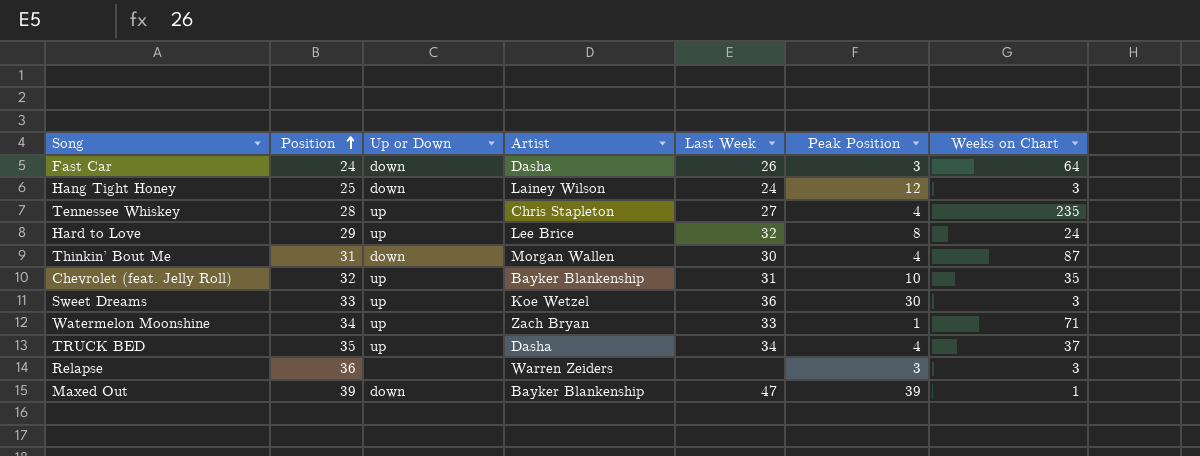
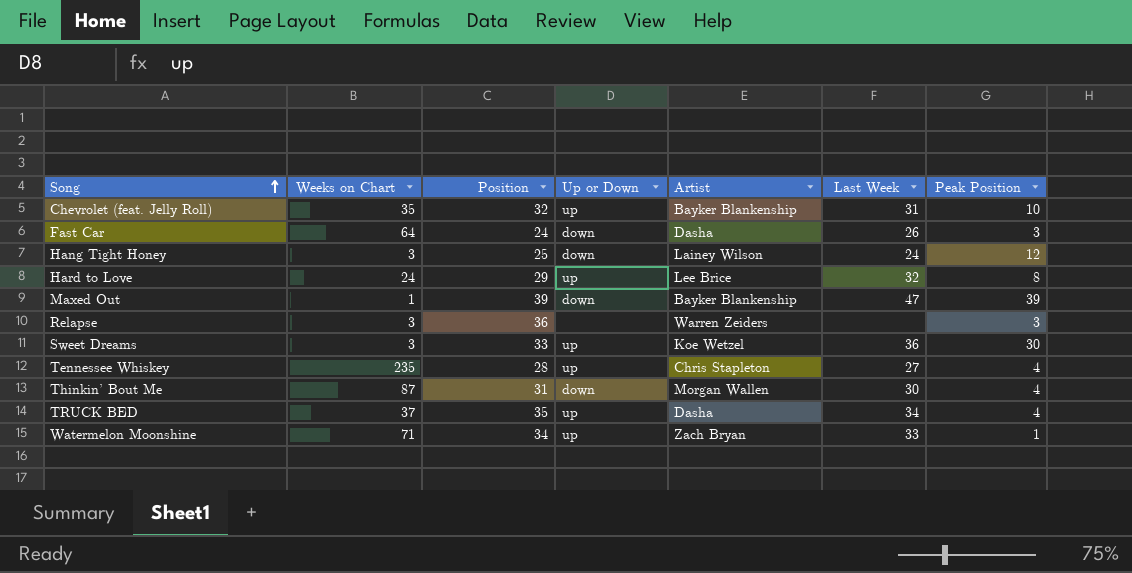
row order: Position ascending -> Song ascending
column Weeks on Chart | position: 7 -> 2

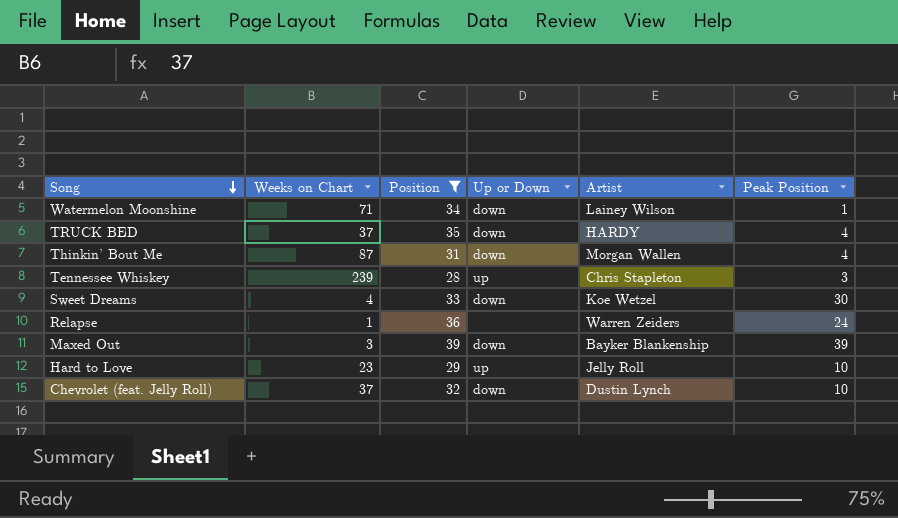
filter: none -> Position >= 28
row order: Song ascending -> Song descending
column Last Week | position: 6 -> none
Watermelon Moonshine | Up or Down: up -> down
Watermelon Moonshine | Artist: Zach Bryan -> Lainey Wilson
TRUCK BED | Up or Down: up -> down
TRUCK BED | Artist: Dasha -> HARDY
Tennessee Whiskey | Weeks on Chart: 235 -> 239
Tennessee Whiskey | Peak Position: 4 -> 3
Sweet Dreams | Weeks on Chart: 3 -> 4
Sweet Dreams | Up or Down: up -> down
Relapse | Weeks on Chart: 3 -> 1
Relapse | Peak Position: 3 -> 24
Maxed Out | Weeks on Chart: 1 -> 3
Hard to Love | Weeks on Chart: 24 -> 23
Hard to Love | Artist: Lee Brice -> Jelly Roll
Hard to Love | Peak Position: 8 -> 10
Chevrolet (feat. Jelly Roll) | Weeks on Chart: 35 -> 37
Chevrolet (feat. Jelly Roll) | Up or Down: up -> down
Chevrolet (feat. Jelly Roll) | Artist: Bayker Blankenship -> Dustin Lynch

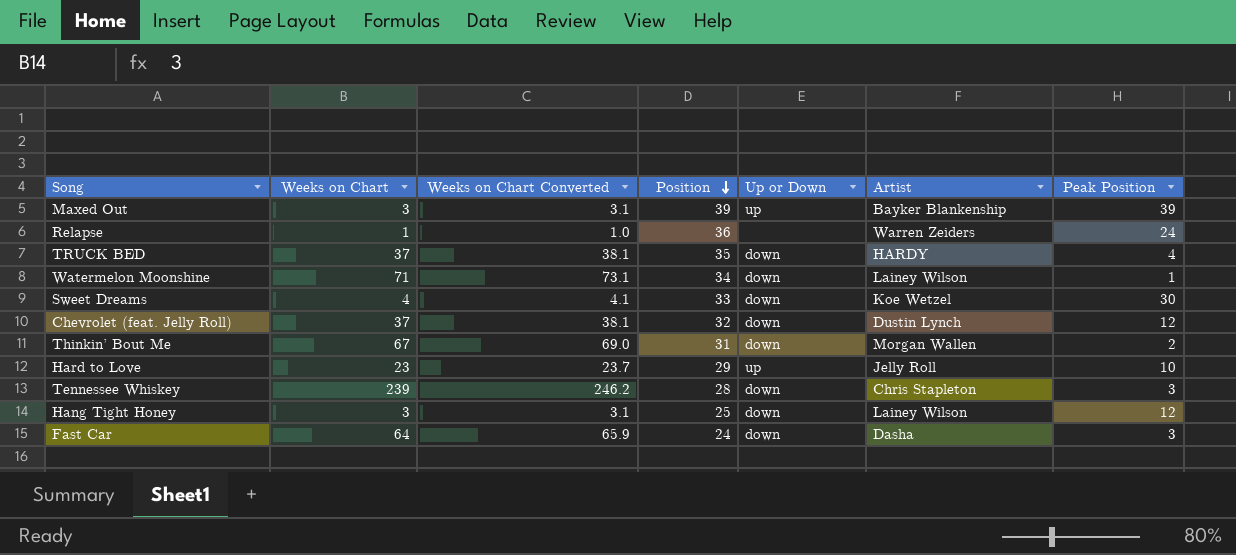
filter: Position >= 28 -> none
row order: Song descending -> Position descending
column Weeks on Chart Converted | formula: none -> [Weeks on Chart] * 1.03
Maxed Out | Up or Down: down -> up
Chevrolet (feat. Jelly Roll) | Peak Position: 10 -> 12
Thinkin’ Bout Me | Weeks on Chart: 87 -> 67
Thinkin’ Bout Me | Peak Position: 4 -> 2
Tennessee Whiskey | Up or Down: up -> down

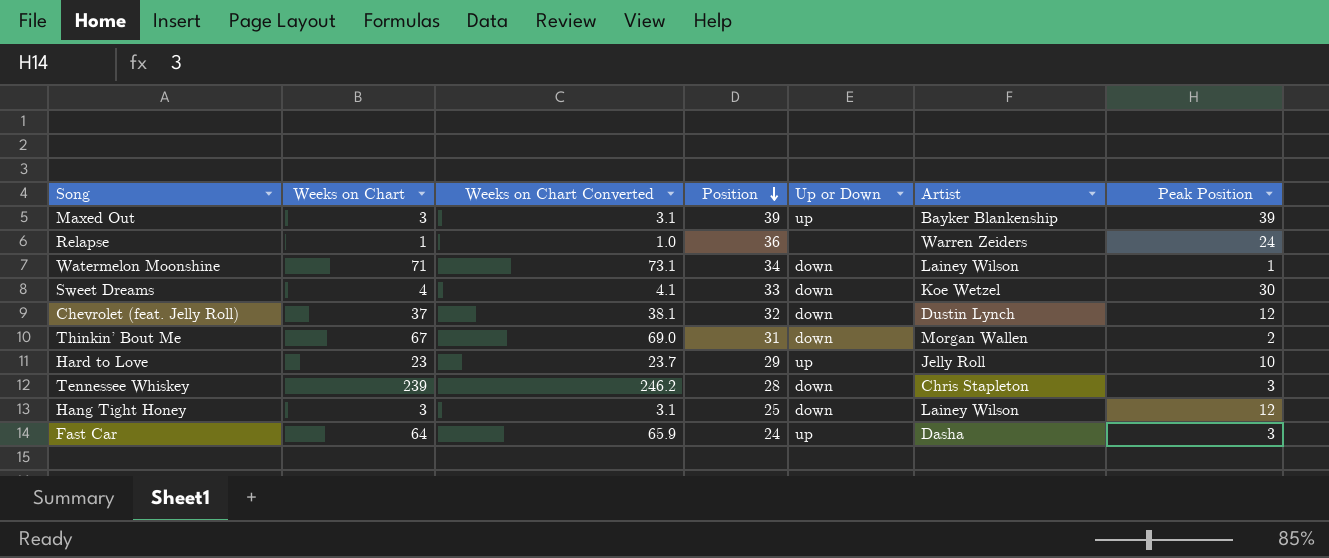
row TRUCK BED: 37 | 38.1 | 35 | down | HARDY | 4 -> none
Fast Car | Up or Down: down -> up

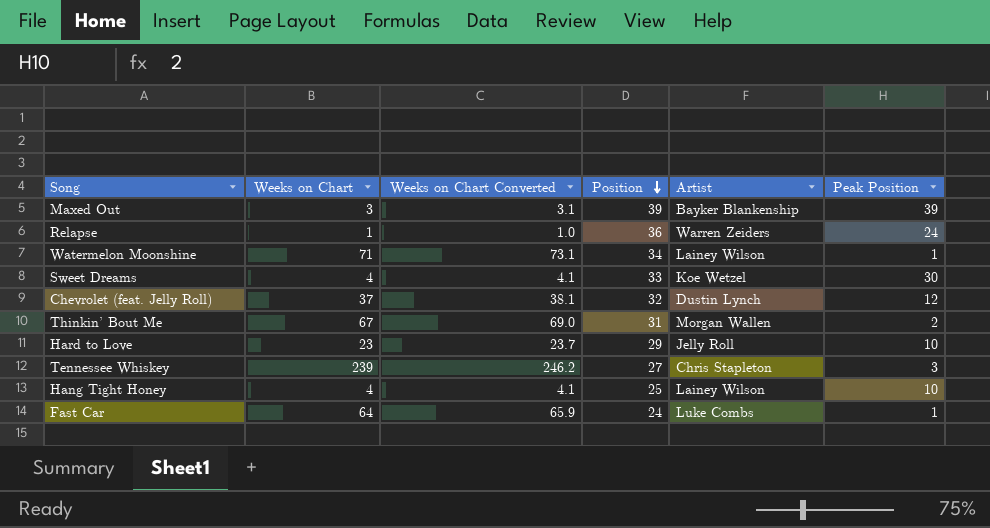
column Up or Down | position: 5 -> none
Tennessee Whiskey | Position: 28 -> 27
Hang Tight Honey | Weeks on Chart: 3 -> 4
Hang Tight Honey | Weeks on Chart Converted: 3.1 -> 4.1
Hang Tight Honey | Peak Position: 12 -> 10
Fast Car | Artist: Dasha -> Luke Combs
Fast Car | Peak Position: 3 -> 1

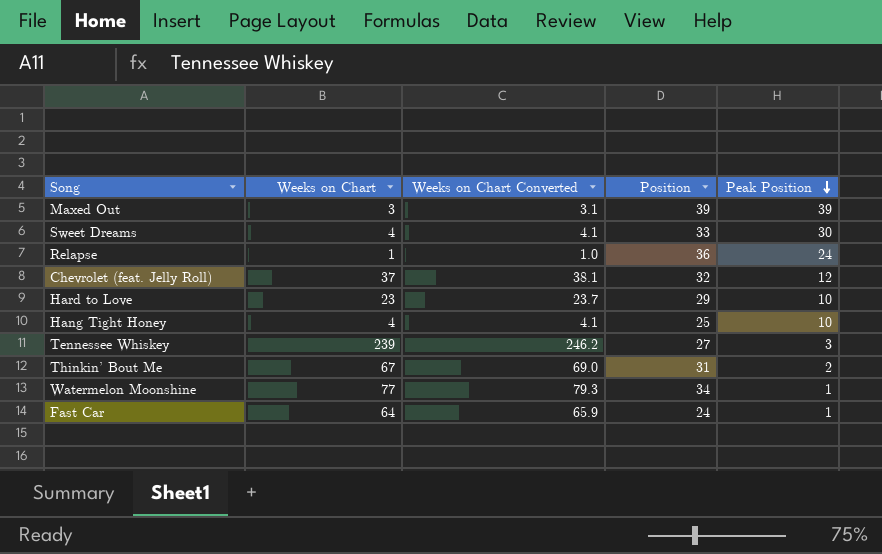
row order: Position descending -> Peak Position descending
column Artist | position: 5 -> none
Watermelon Moonshine | Weeks on Chart: 71 -> 77
Watermelon Moonshine | Weeks on Chart Converted: 73.1 -> 79.3

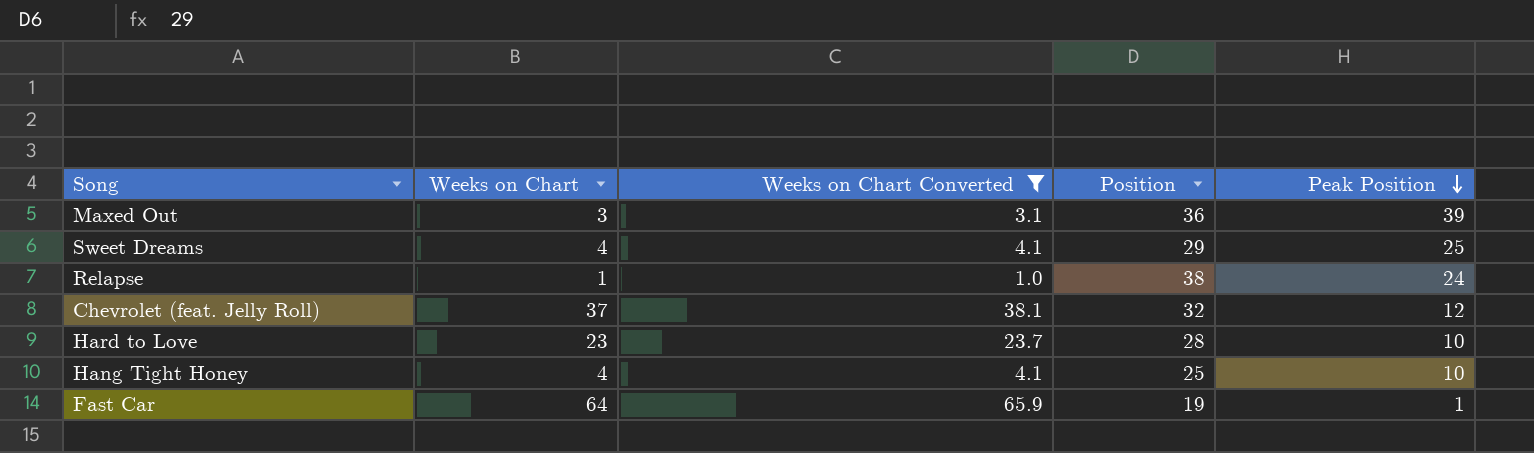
filter: none -> Weeks on Chart Converted <= 65.9
Maxed Out | Position: 39 -> 36
Sweet Dreams | Position: 33 -> 29
Sweet Dreams | Peak Position: 30 -> 25
Relapse | Position: 36 -> 38
Hard to Love | Position: 29 -> 28
Fast Car | Position: 24 -> 19

